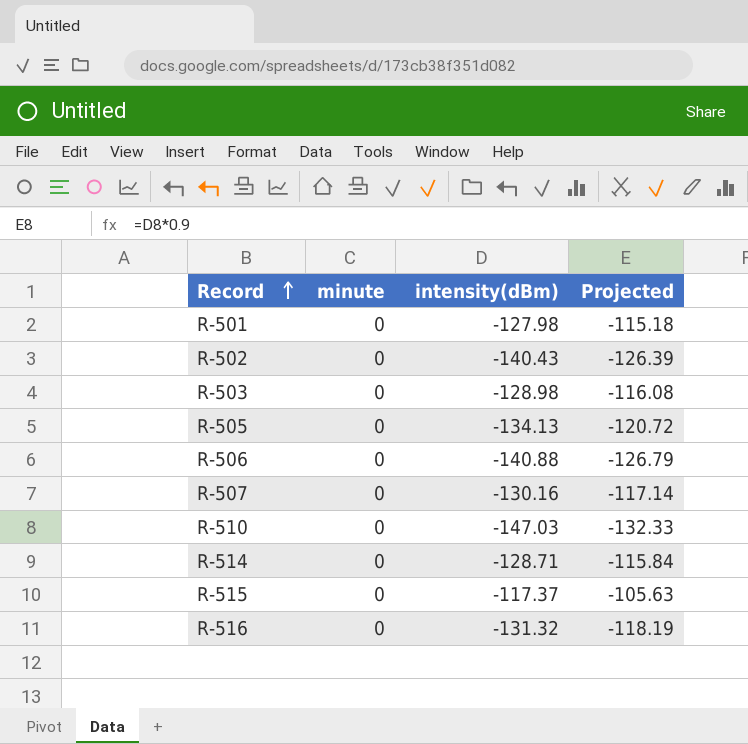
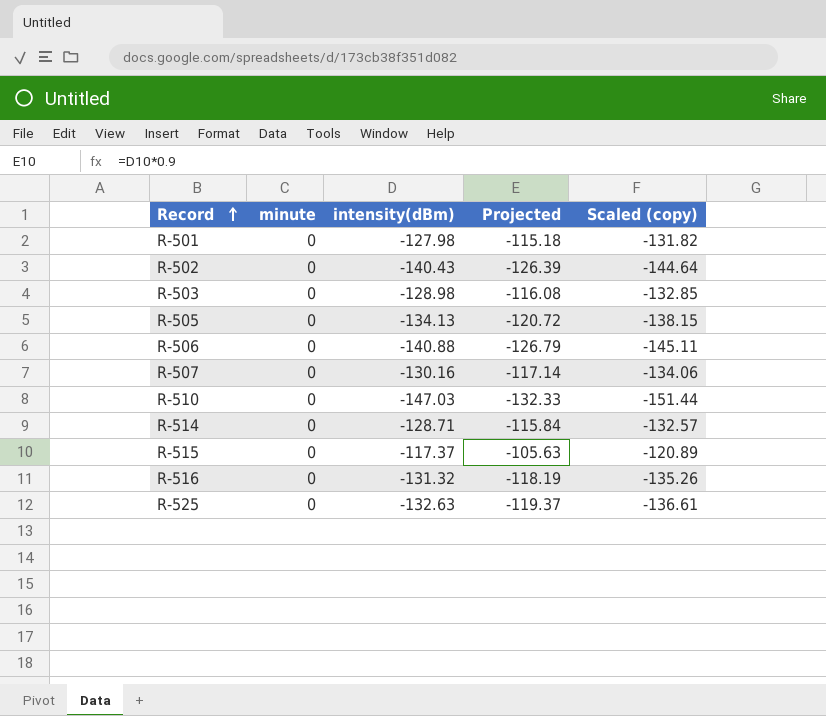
column Scaled (copy) | formula: none -> [intensity(dBm)] * 1.03
row R-525: none -> 0 | -132.63 | -119.37 | -136.61

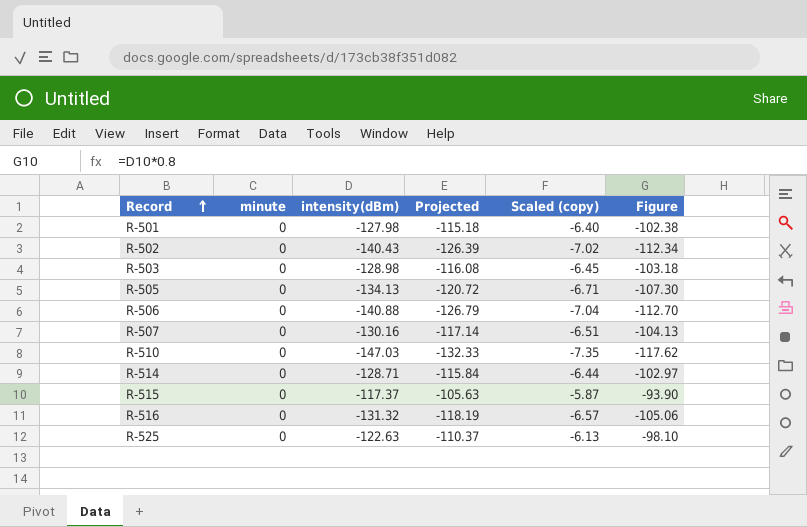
column Scaled (copy) | formula: [intensity(dBm)] * 1.03 -> [intensity(dBm)] * 0.05
column Figure | formula: none -> [intensity(dBm)] * 0.8
R-525 | intensity(dBm): -132.63 -> -122.63
R-525 | Projected: -119.37 -> -110.37

